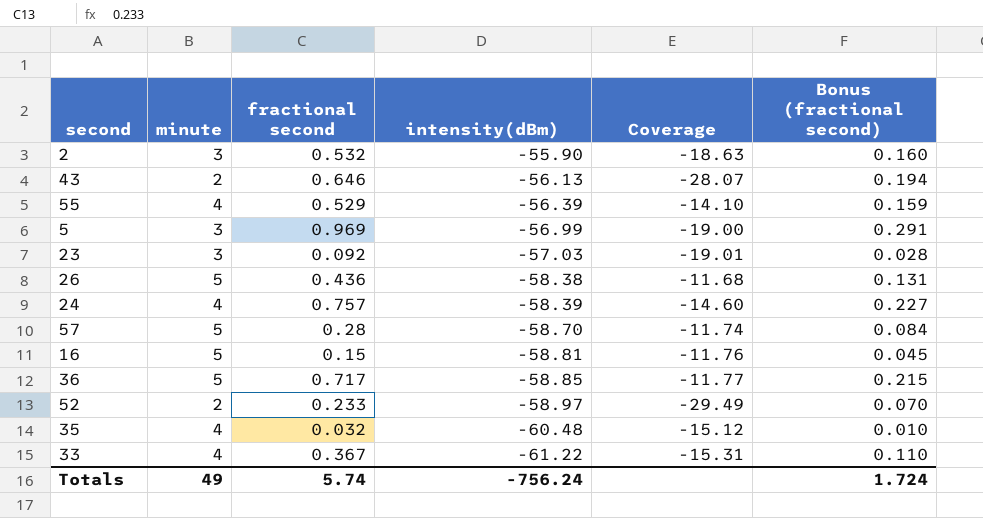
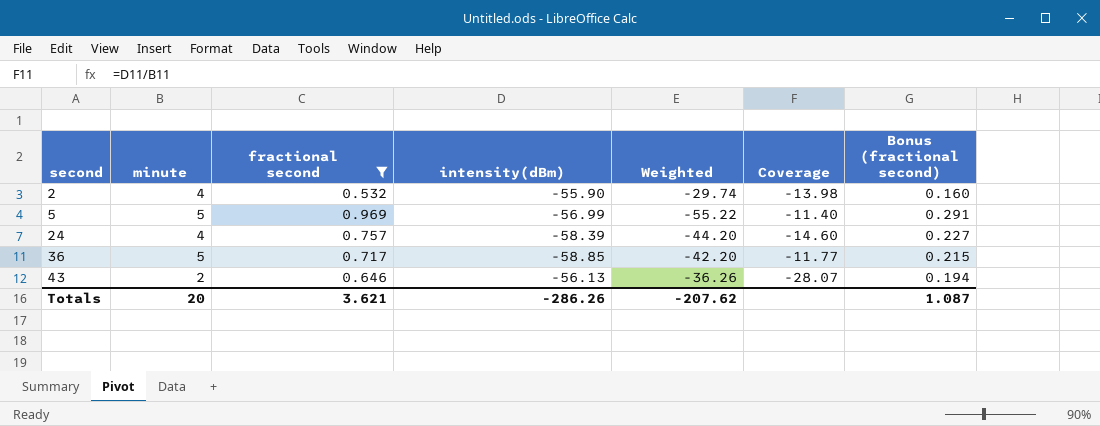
filter: none -> fractional second >= 0.532
row order: intensity(dBm) descending -> second ascending
column Weighted | formula: none -> [fractional second] * [intensity(dBm)]
2 | minute: 3 -> 4
2 | Coverage: -18.63 -> -13.98
5 | minute: 3 -> 5
5 | Coverage: -19.00 -> -11.40
Totals | minute: 49 -> 20
Totals | fractional second: 5.74 -> 3.621
Totals | intensity(dBm): -756.24 -> -286.26
Totals | Bonus (fractional second): 1.724 -> 1.087

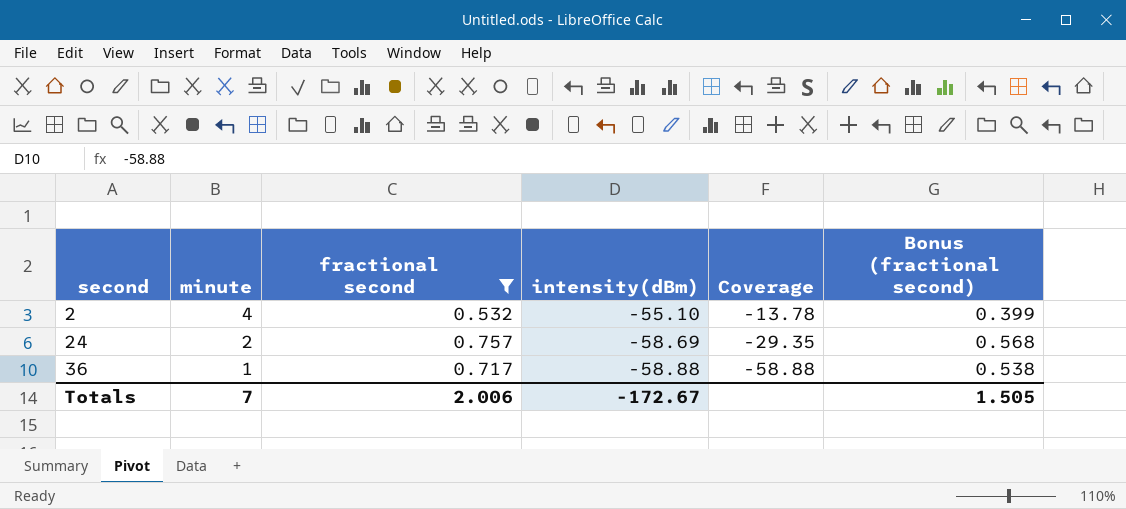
column Weighted | formula: [fractional second] * [intensity(dBm)] -> none
column Bonus (fractional second) | formula: [fractional second] * 0.3 -> [fractional second] * 0.75
row 5: 5 | 0.969 | -56.99 | -55.22 | -11.40 | 0.291 -> none
row 43: 2 | 0.646 | -56.13 | -36.26 | -28.07 | 0.194 -> none
2 | intensity(dBm): -55.90 -> -55.10
2 | Coverage: -13.98 -> -13.78
24 | minute: 4 -> 2
24 | intensity(dBm): -58.39 -> -58.69
24 | Coverage: -14.60 -> -29.35
36 | minute: 5 -> 1
36 | intensity(dBm): -58.85 -> -58.88
36 | Coverage: -11.77 -> -58.88
Totals | minute: 20 -> 7
Totals | fractional second: 3.621 -> 2.006
Totals | intensity(dBm): -286.26 -> -172.67
Totals | Bonus (fractional second): 1.087 -> 1.505

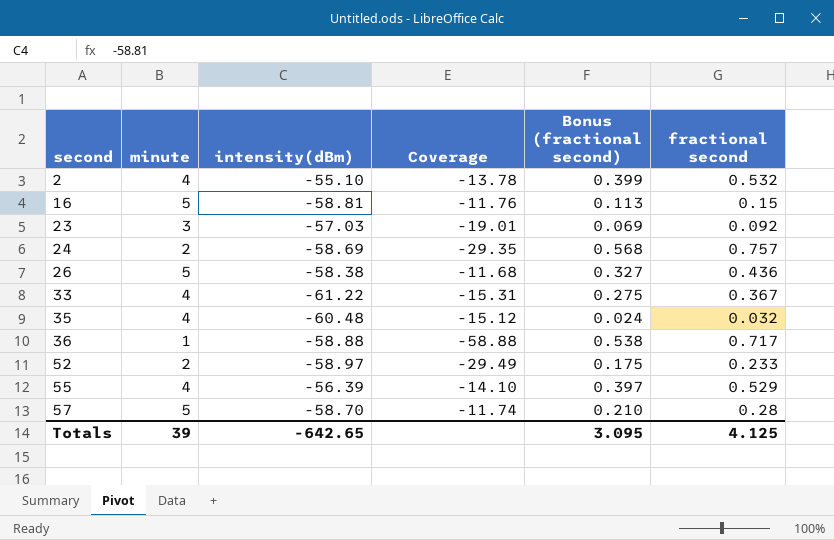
filter: fractional second >= 0.532 -> none
column fractional second | position: 3 -> 6
Totals | minute: 7 -> 39
Totals | intensity(dBm): -172.67 -> -642.65
Totals | Bonus (fractional second): 1.505 -> 3.095
Totals | fractional second: 2.006 -> 4.125

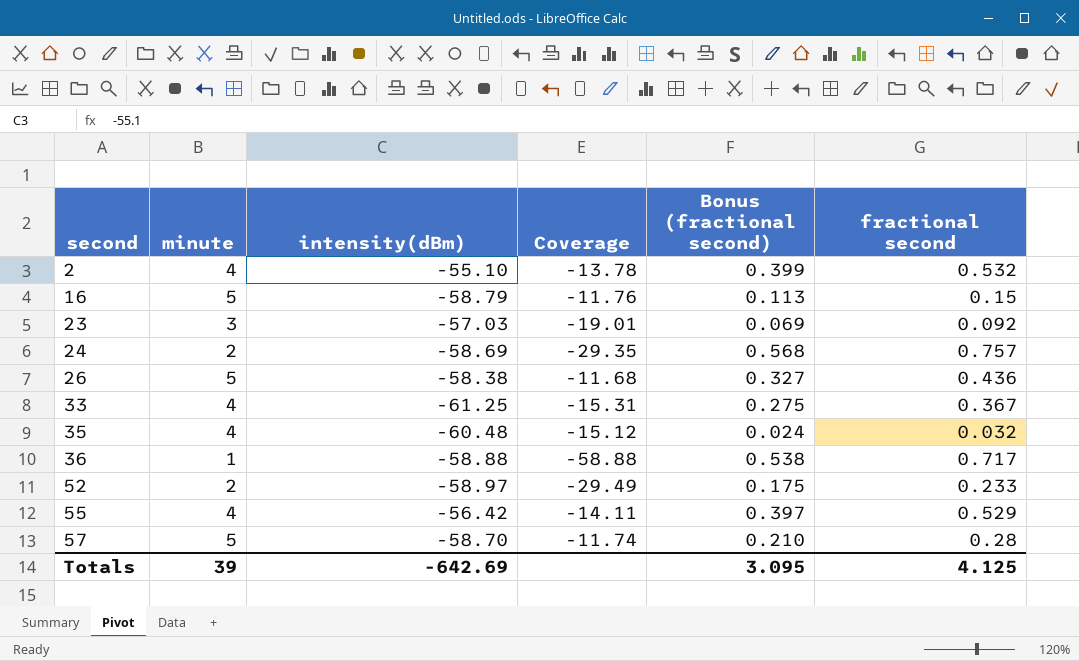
16 | intensity(dBm): -58.81 -> -58.79
33 | intensity(dBm): -61.22 -> -61.25
55 | intensity(dBm): -56.39 -> -56.42
55 | Coverage: -14.10 -> -14.11
Totals | intensity(dBm): -642.65 -> -642.69

